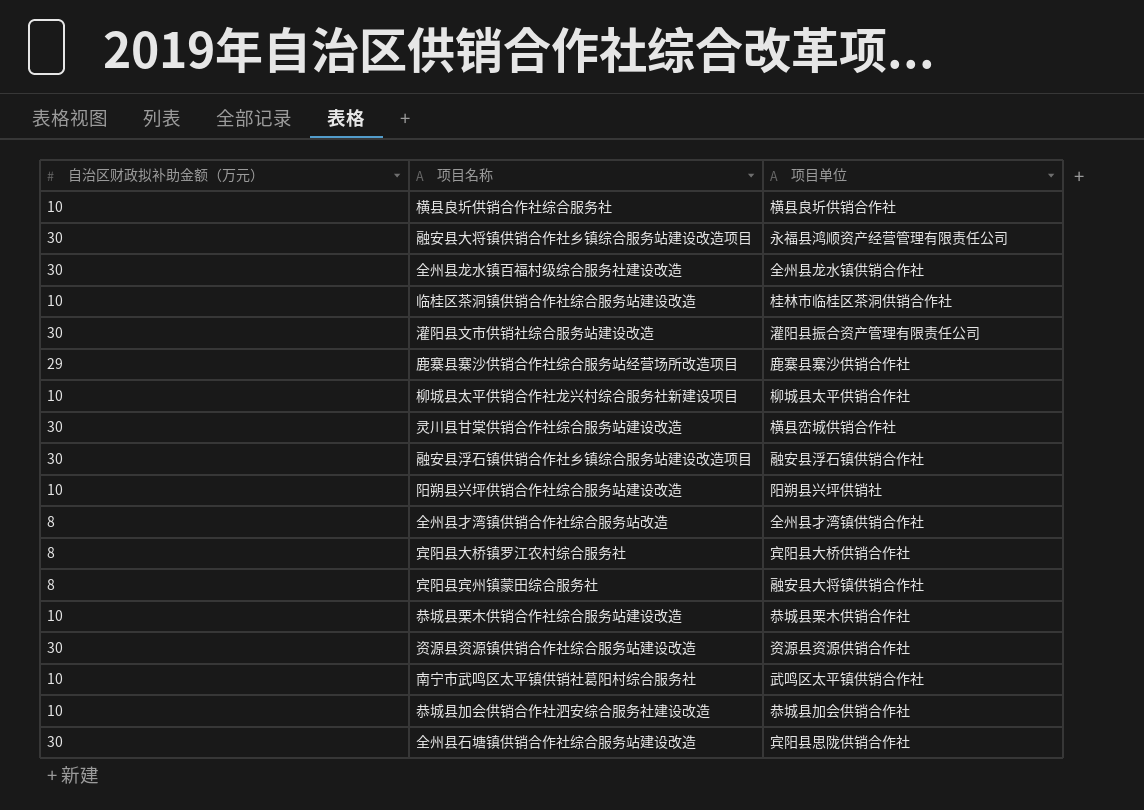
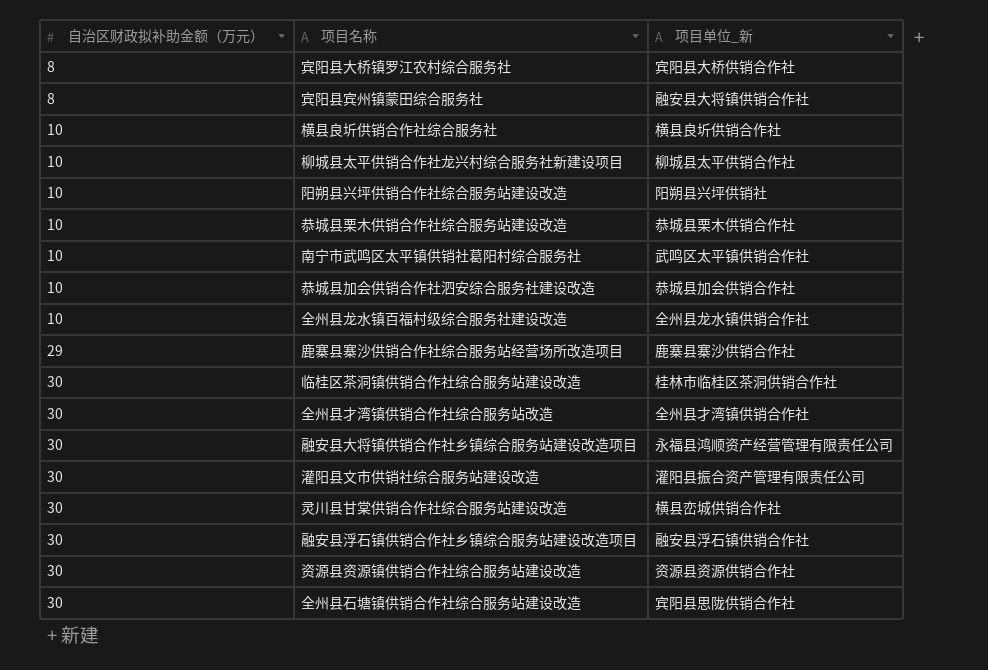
row order: none -> 自治区财政拟补助金额（万元） ascending
column name: 项目单位 -> 项目单位_新
全州县龙水镇百福村级综合服务社建设改造 | 自治区财政拟补助金额（万元）: 30 -> 10
临桂区茶洞镇供销合作社综合服务站建设改造 | 自治区财政拟补助金额（万元）: 10 -> 30
全州县才湾镇供销合作社综合服务站改造 | 自治区财政拟补助金额（万元）: 8 -> 30

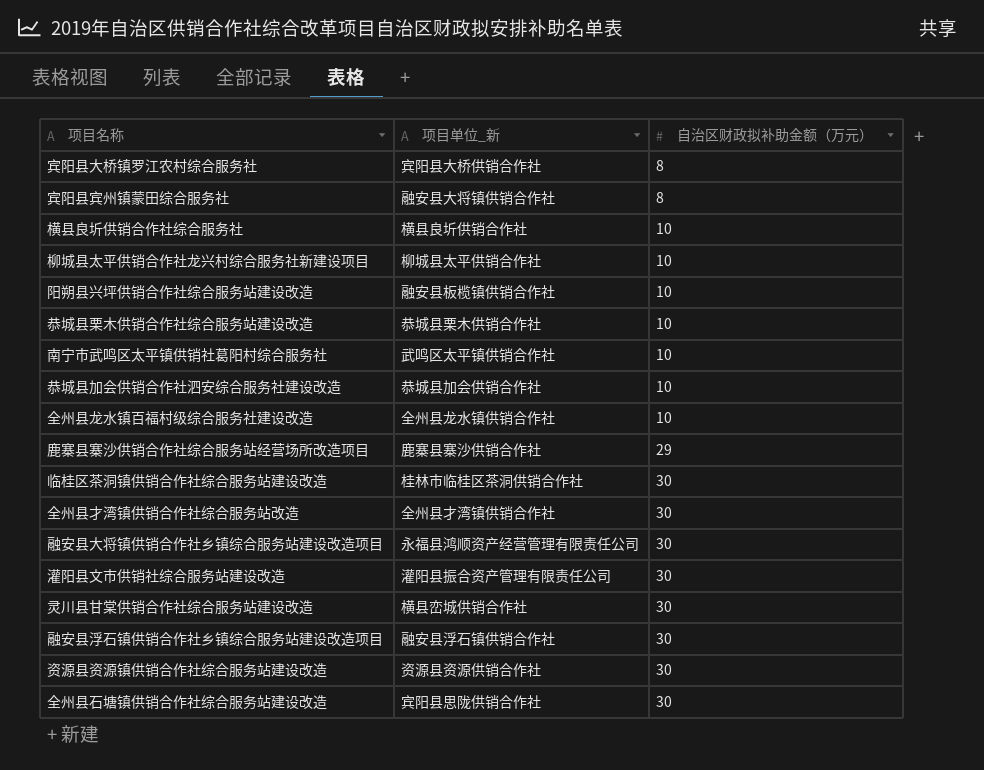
column 自治区财政拟补助金额（万元） | position: 1 -> 3
阳朔县兴坪供销合作社综合服务站建设改造 | 项目单位_新: 阳朔县兴坪供销社 -> 融安县板榄镇供销合作社

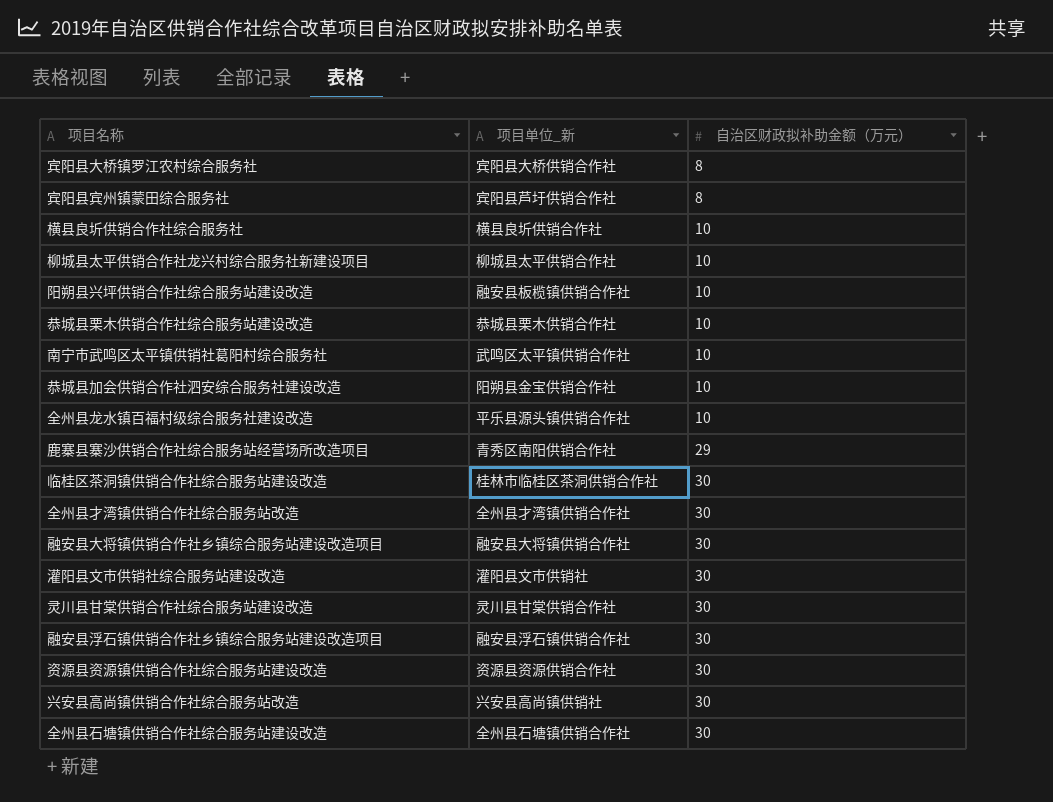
宾阳县宾州镇蒙田综合服务社 | 项目单位_新: 融安县大将镇供销合作社 -> 宾阳县芦圩供销合作社
恭城县加会供销合作社泗安综合服务社建设改造 | 项目单位_新: 恭城县加会供销合作社 -> 阳朔县金宝供销合作社
全州县龙水镇百福村级综合服务社建设改造 | 项目单位_新: 全州县龙水镇供销合作社 -> 平乐县源头镇供销合作社
鹿寨县寨沙供销合作社综合服务站经营场所改造项目 | 项目单位_新: 鹿寨县寨沙供销合作社 -> 青秀区南阳供销合作社
融安县大将镇供销合作社乡镇综合服务站建设改造项目 | 项目单位_新: 永福县鸿顺资产经营管理有限责任公司 -> 融安县大将镇供销合作社
灌阳县文市供销社综合服务站建设改造 | 项目单位_新: 灌阳县振合资产管理有限责任公司 -> 灌阳县文市供销社
灵川县甘棠供销合作社综合服务站建设改造 | 项目单位_新: 横县峦城供销合作社 -> 灵川县甘棠供销合作社
row 兴安县高尚镇供销合作社综合服务站改造: none -> 兴安县高尚镇供销社 | 30
全州县石塘镇供销合作社综合服务站建设改造 | 项目单位_新: 宾阳县思陇供销合作社 -> 全州县石塘镇供销合作社

